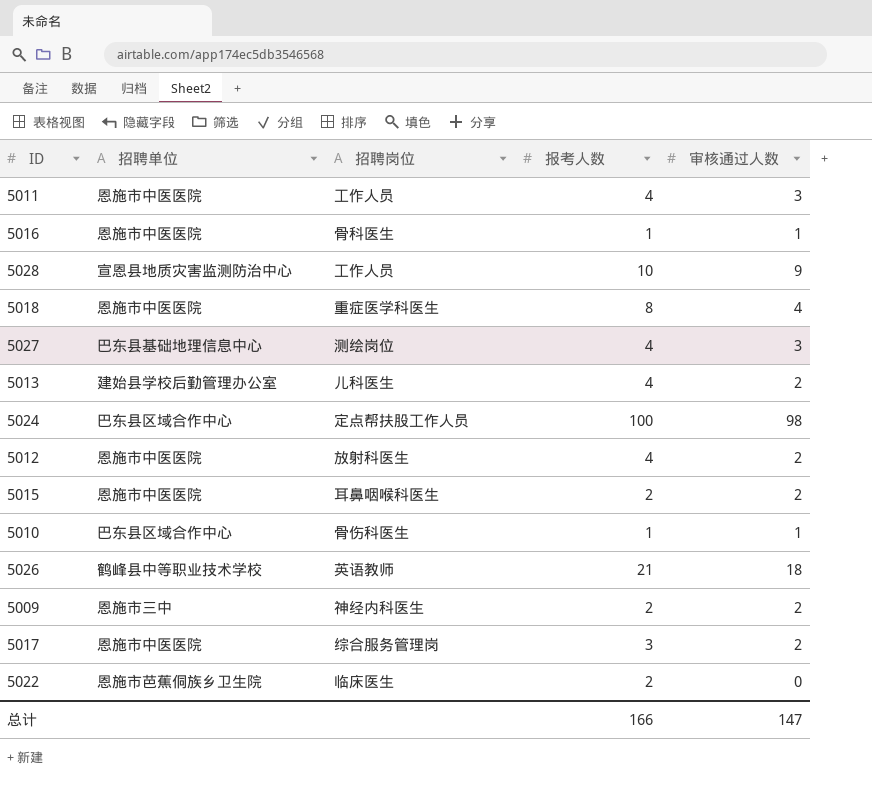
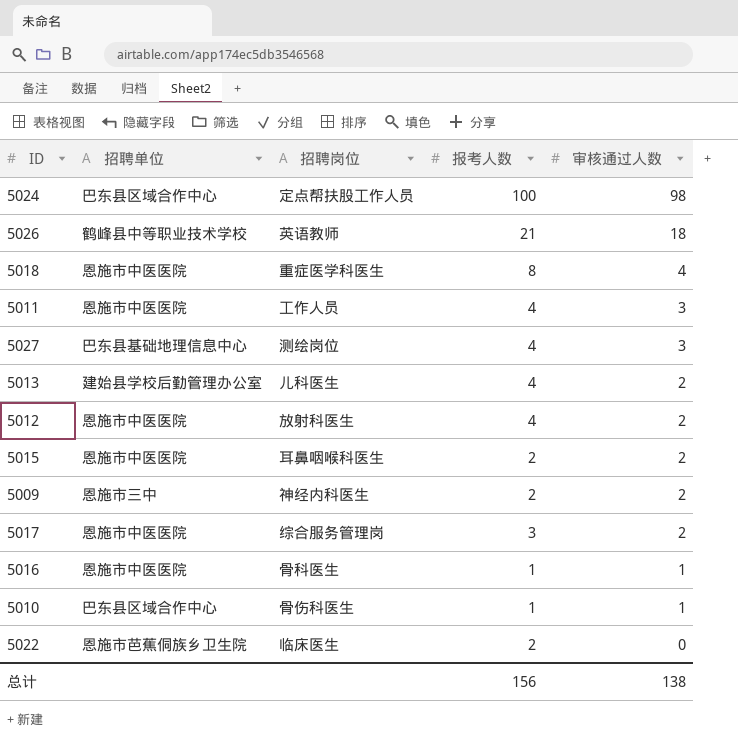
row order: none -> 审核通过人数 descending
row 5028: 宣恩县地质灾害监测防治中心 | 工作人员 | 10 | 9 -> none
总计 | 报考人数: 166 -> 156
总计 | 审核通过人数: 147 -> 138

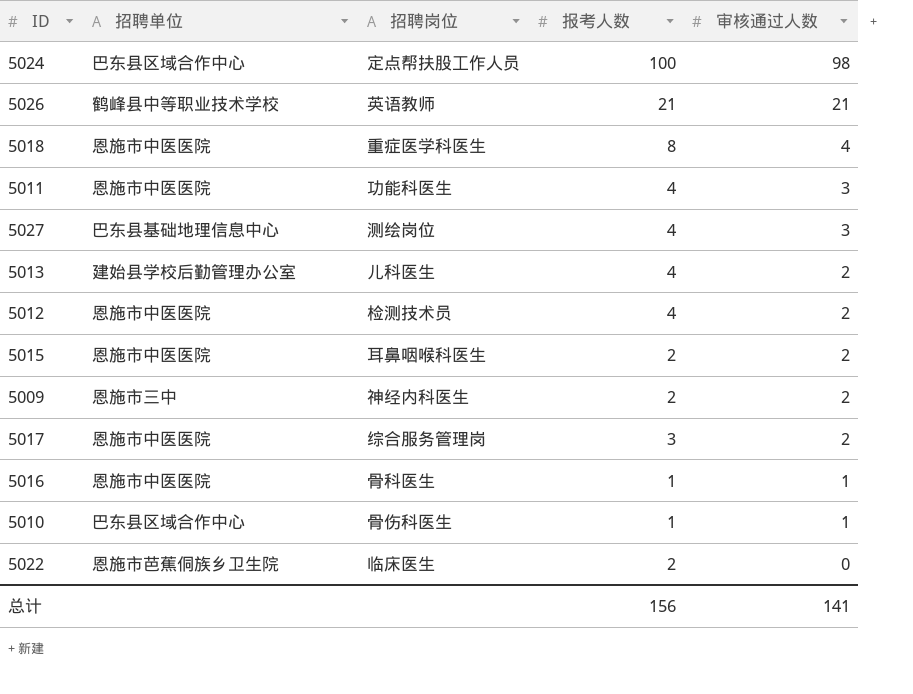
5026 | 审核通过人数: 18 -> 21
5011 | 招聘岗位: 工作人员 -> 功能科医生
5012 | 招聘岗位: 放射科医生 -> 检测技术员
总计 | 审核通过人数: 138 -> 141

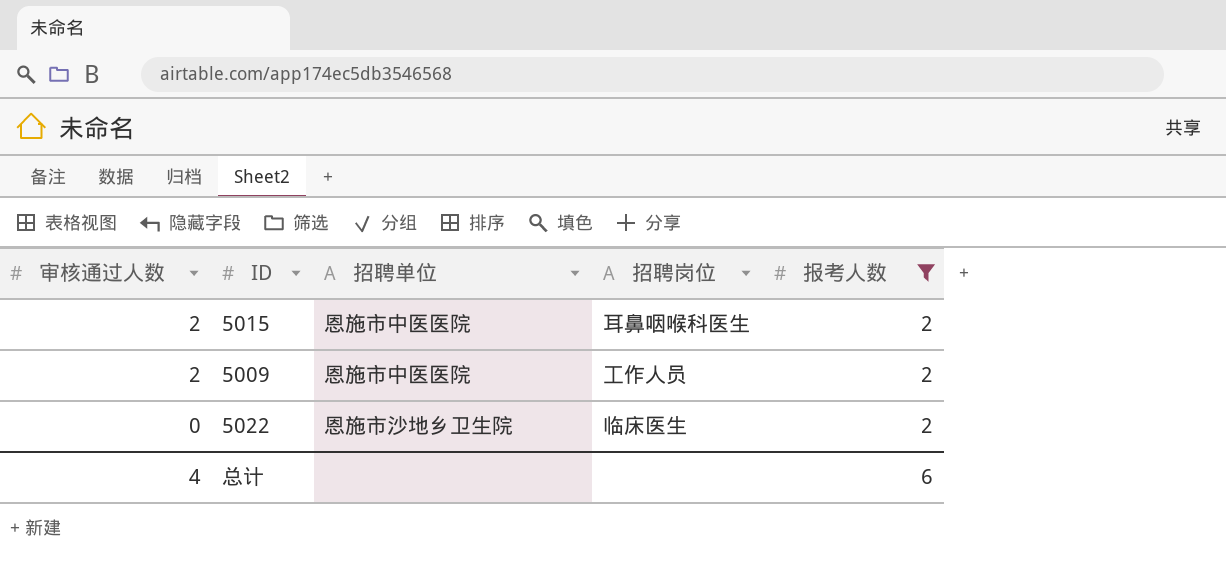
filter: none -> 报考人数 = 2
column 审核通过人数 | position: 5 -> 1
5009 | 招聘单位: 恩施市三中 -> 恩施市中医医院
5009 | 招聘岗位: 神经内科医生 -> 工作人员
5022 | 招聘单位: 恩施市芭蕉侗族乡卫生院 -> 恩施市沙地乡卫生院
总计 | 审核通过人数: 141 -> 4
总计 | 报考人数: 156 -> 6

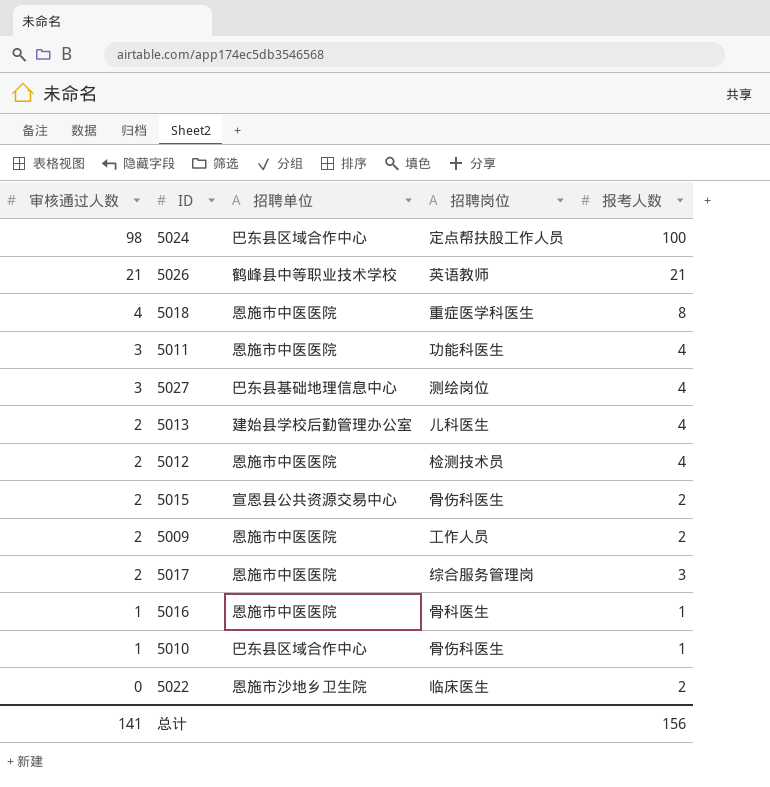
filter: 报考人数 = 2 -> none
5015 | 招聘单位: 恩施市中医医院 -> 宣恩县公共资源交易中心
5015 | 招聘岗位: 耳鼻咽喉科医生 -> 骨伤科医生
总计 | 审核通过人数: 4 -> 141
总计 | 报考人数: 6 -> 156

